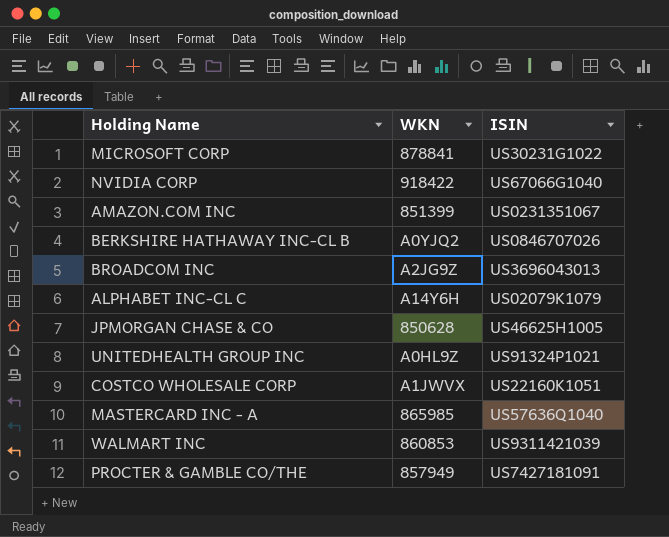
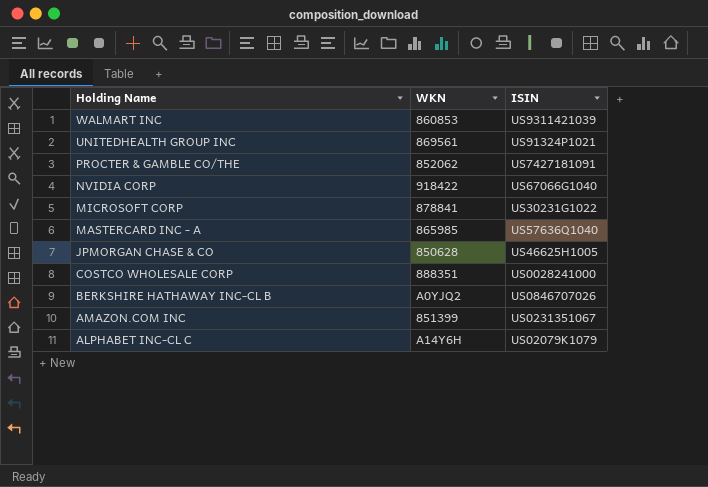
row order: none -> Holding Name descending
row BROADCOM INC: A2JG9Z | US3696043013 -> none
UNITEDHEALTH GROUP INC | WKN: A0HL9Z -> 869561
PROCTER & GAMBLE CO/THE | WKN: 857949 -> 852062
COSTCO WHOLESALE CORP | WKN: A1JWVX -> 888351
COSTCO WHOLESALE CORP | ISIN: US22160K1051 -> US0028241000

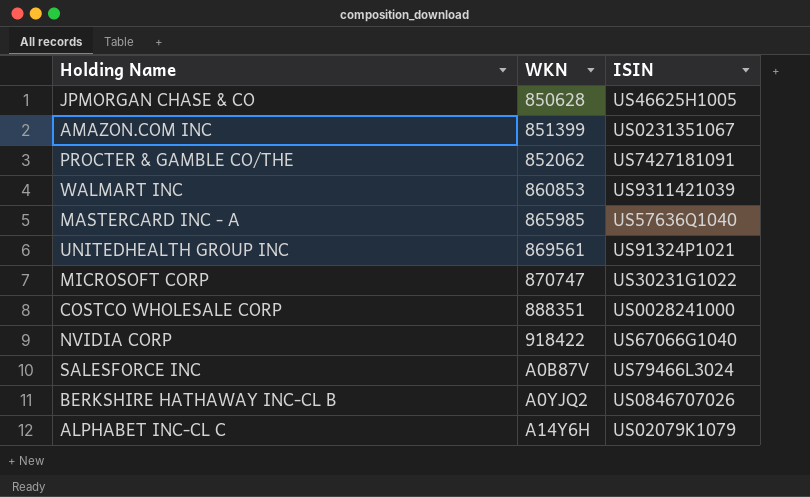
row order: Holding Name descending -> WKN ascending
MICROSOFT CORP | WKN: 878841 -> 870747
row SALESFORCE INC: none -> A0B87V | US79466L3024

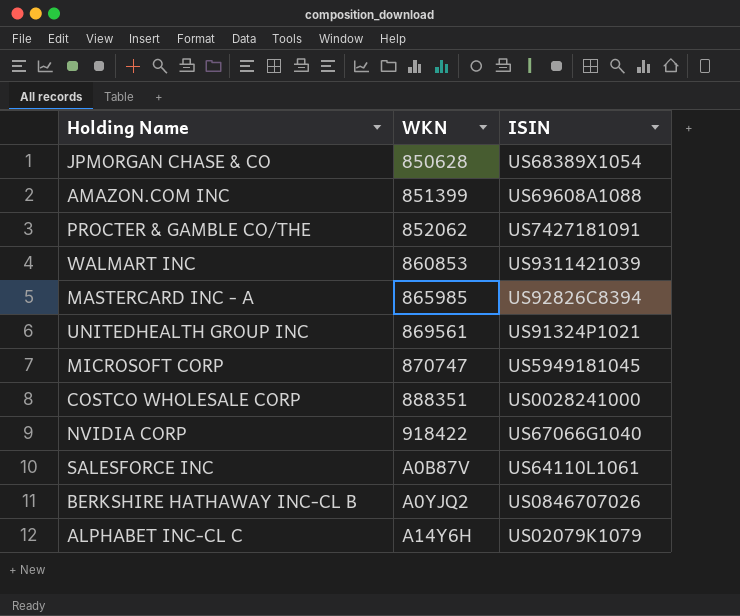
JPMORGAN CHASE & CO | ISIN: US46625H1005 -> US68389X1054
AMAZON.COM INC | ISIN: US0231351067 -> US69608A1088
MASTERCARD INC - A | ISIN: US57636Q1040 -> US92826C8394
MICROSOFT CORP | ISIN: US30231G1022 -> US5949181045
SALESFORCE INC | ISIN: US79466L3024 -> US64110L1061

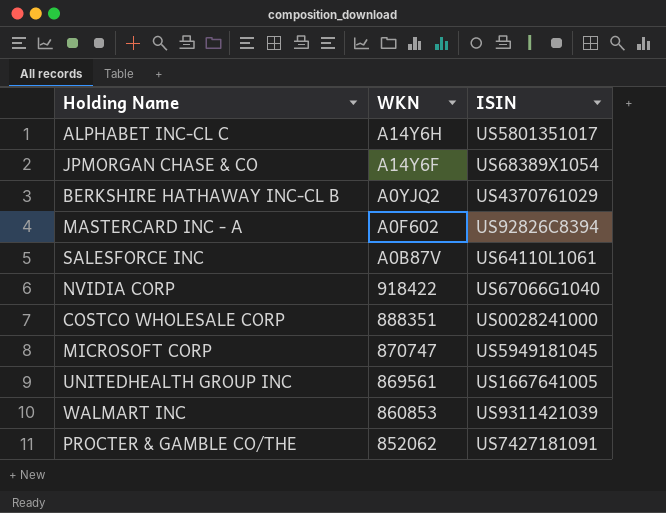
row order: WKN ascending -> WKN descending
row AMAZON.COM INC: 851399 | US69608A1088 -> none
ALPHABET INC-CL C | ISIN: US02079K1079 -> US5801351017
JPMORGAN CHASE & CO | WKN: 850628 -> A14Y6F
BERKSHIRE HATHAWAY INC-CL B | ISIN: US0846707026 -> US4370761029
MASTERCARD INC - A | WKN: 865985 -> A0F602
UNITEDHEALTH GROUP INC | ISIN: US91324P1021 -> US1667641005

